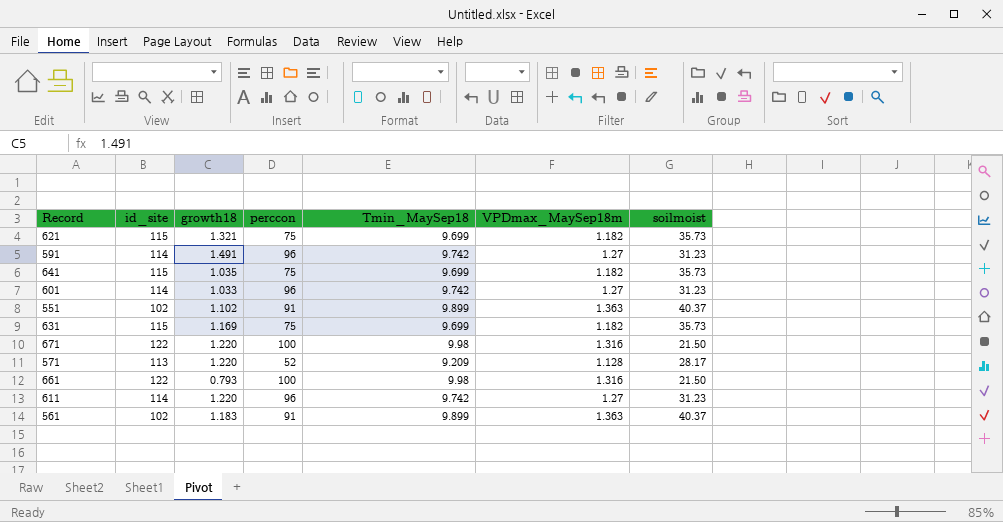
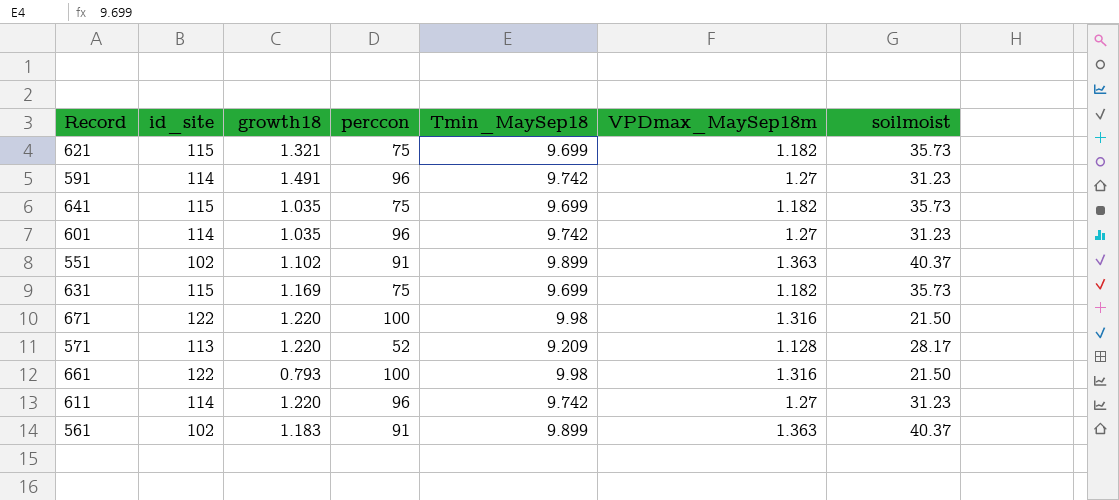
601 | growth18: 1.033 -> 1.035

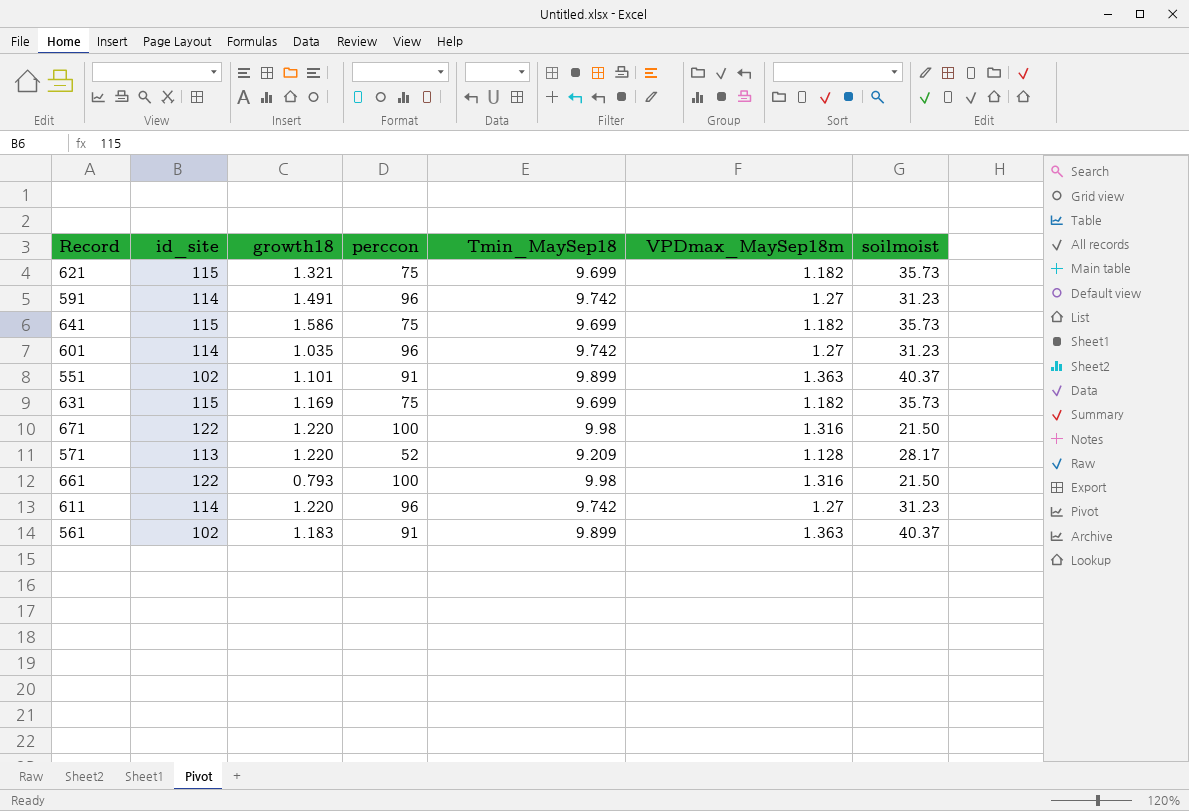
641 | growth18: 1.035 -> 1.586
551 | growth18: 1.102 -> 1.101

